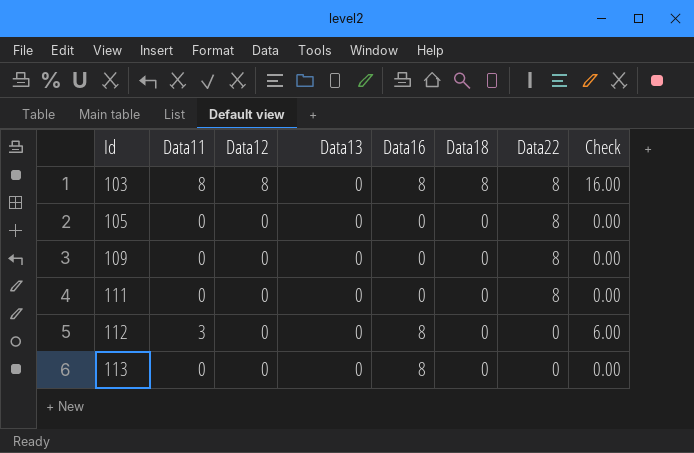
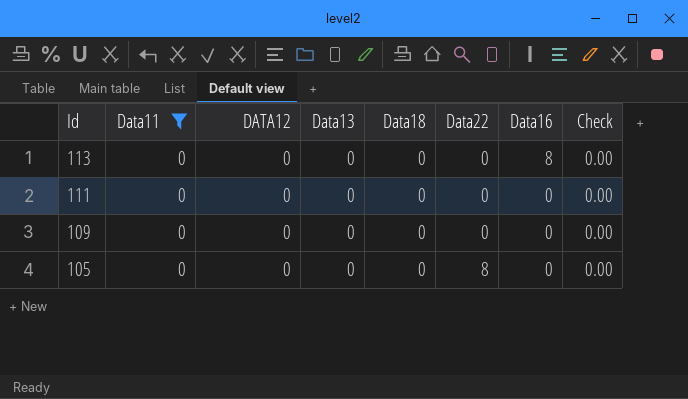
filter: none -> Data11 = 0
row order: Id ascending -> Id descending
column name: Data12 -> DATA12
column Data16 | position: 5 -> 7
111 | Data22: 8 -> 0
109 | Data22: 8 -> 0

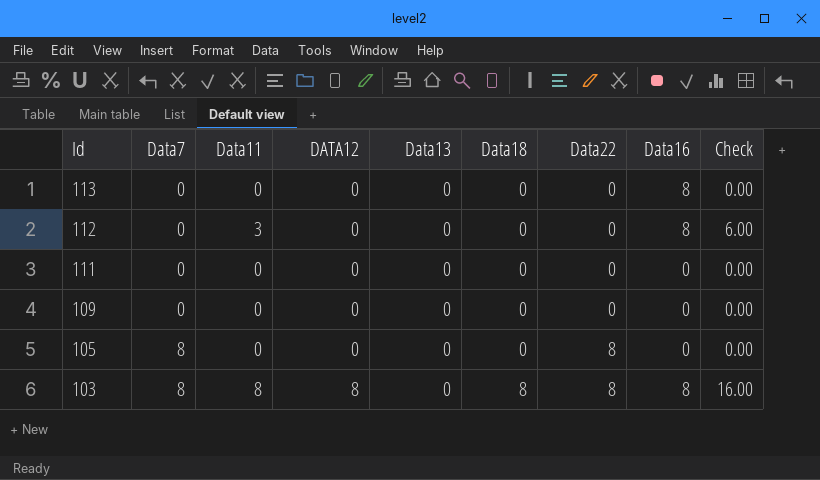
filter: Data11 = 0 -> none
column Data7 | position: none -> 2

